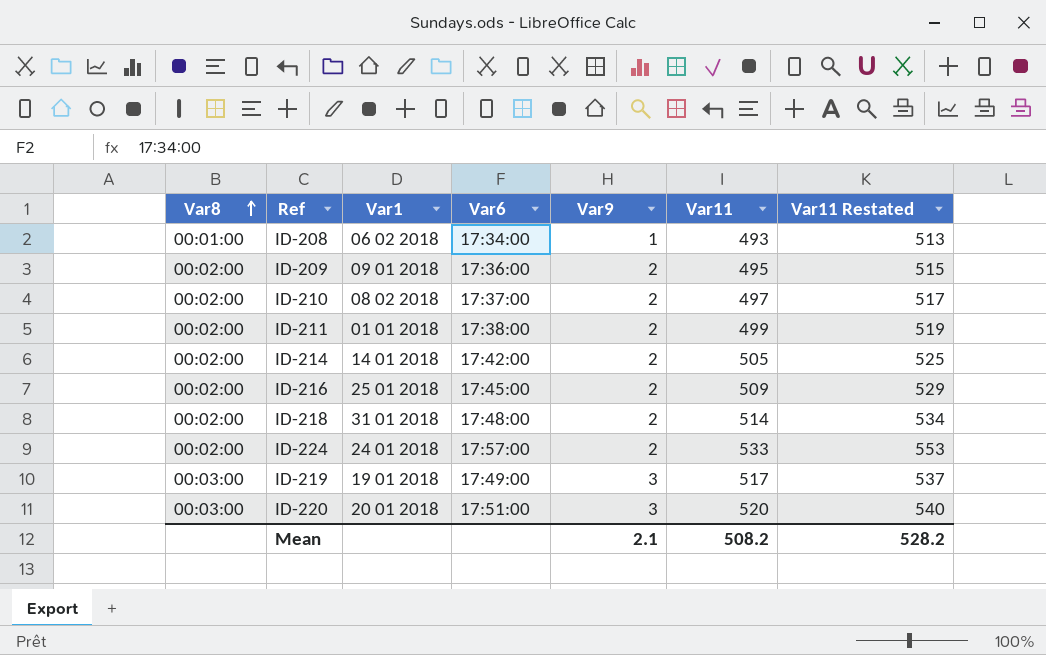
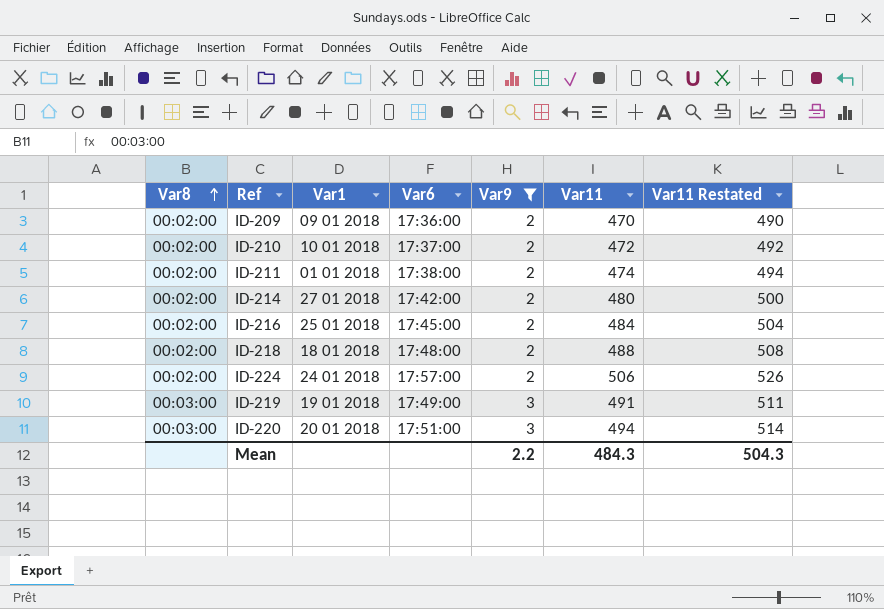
filter: none -> Var9 != 1
ID-209 | Var11: 495 -> 470
ID-209 | Var11 Restated: 515 -> 490
ID-210 | Var1: 08 02 2018 -> 10 01 2018
ID-210 | Var11: 497 -> 472
ID-210 | Var11 Restated: 517 -> 492
ID-211 | Var11: 499 -> 474
ID-211 | Var11 Restated: 519 -> 494
ID-214 | Var1: 14 01 2018 -> 27 01 2018
ID-214 | Var11: 505 -> 480
ID-214 | Var11 Restated: 525 -> 500
ID-216 | Var11: 509 -> 484
ID-216 | Var11 Restated: 529 -> 504
ID-218 | Var1: 31 01 2018 -> 18 01 2018
ID-218 | Var11: 514 -> 488
ID-218 | Var11 Restated: 534 -> 508
ID-224 | Var11: 533 -> 506
ID-224 | Var11 Restated: 553 -> 526
ID-219 | Var11: 517 -> 491
ID-219 | Var11 Restated: 537 -> 511
ID-220 | Var11: 520 -> 494
ID-220 | Var11 Restated: 540 -> 514
Mean | Var9: 2.1 -> 2.2
Mean | Var11: 508.2 -> 484.3
Mean | Var11 Restated: 528.2 -> 504.3

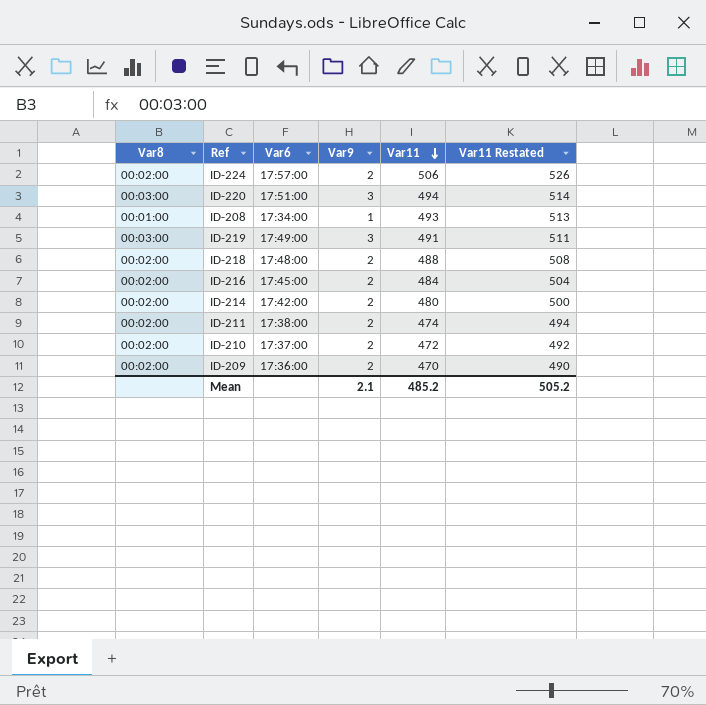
filter: Var9 != 1 -> none
row order: Var8 ascending -> Var11 descending
column Var1 | position: 3 -> none
Mean | Var9: 2.2 -> 2.1
Mean | Var11: 484.3 -> 485.2
Mean | Var11 Restated: 504.3 -> 505.2

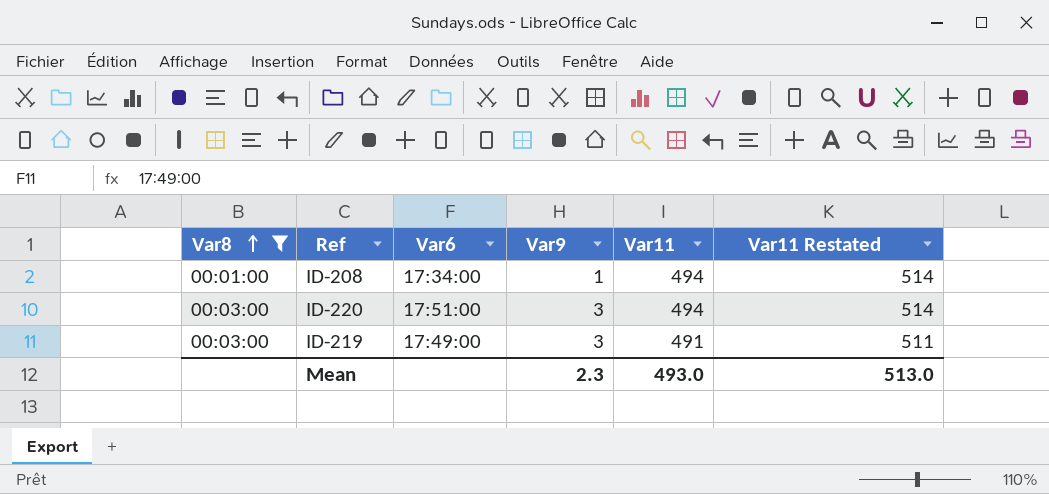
filter: none -> Var8 != 00:02:00
row order: Var11 descending -> Var8 ascending
ID-208 | Var11: 493 -> 494
ID-208 | Var11 Restated: 513 -> 514
Mean | Var9: 2.1 -> 2.3
Mean | Var11: 485.2 -> 493.0
Mean | Var11 Restated: 505.2 -> 513.0

